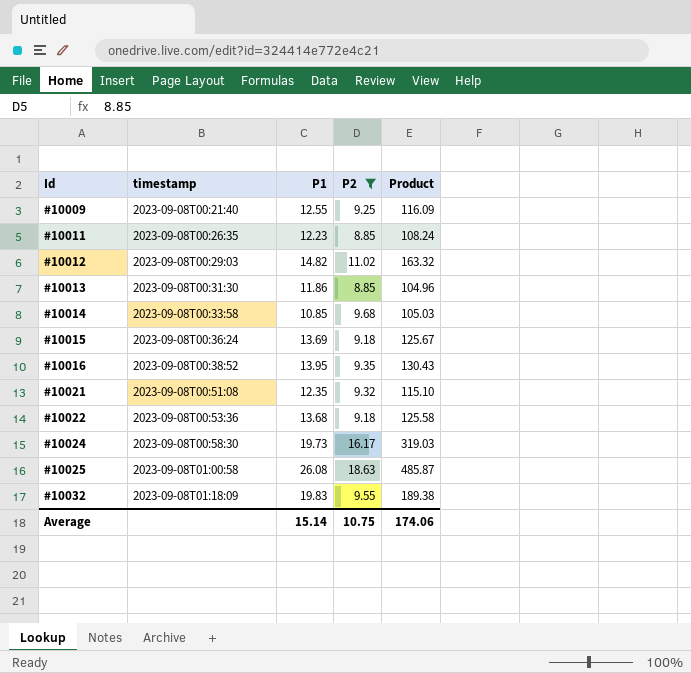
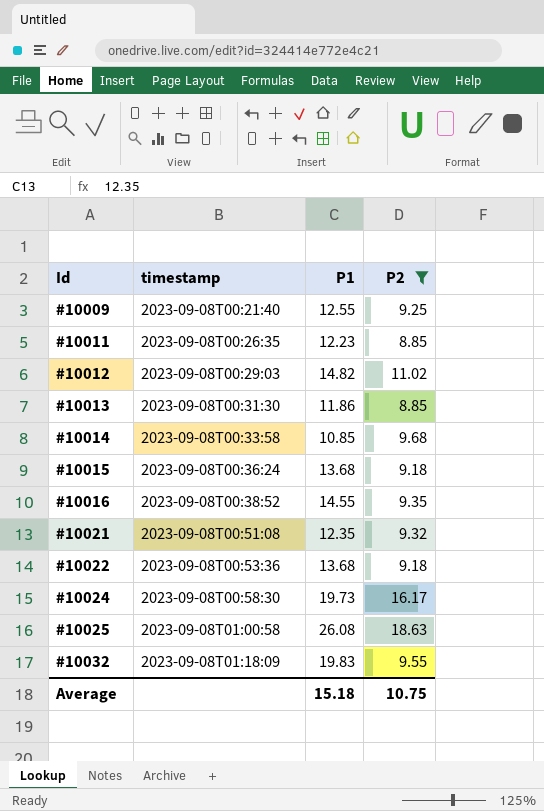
column Product | formula: [P1] * [P2] -> none
#10015 | P1: 13.69 -> 13.68
#10016 | P1: 13.95 -> 14.55
Average | P1: 15.14 -> 15.18

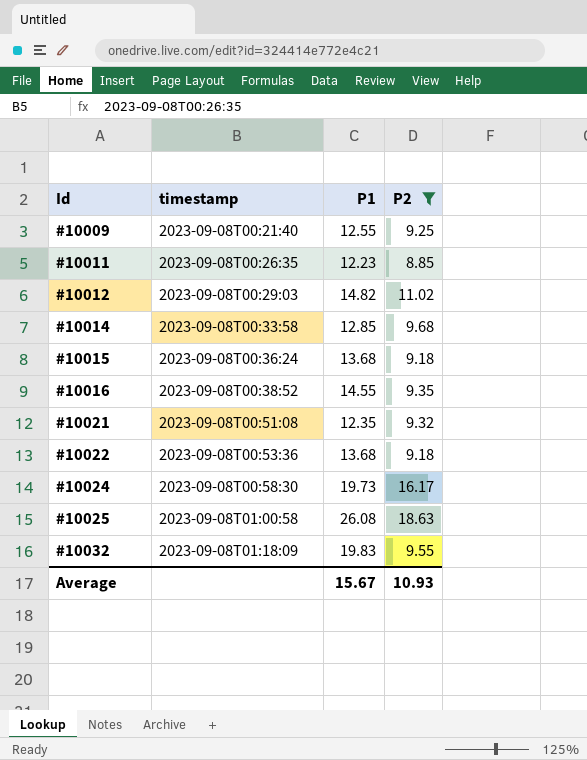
row #10013: 2023-09-08T00:31:30 | 11.86 | 8.85 -> none
#10014 | P1: 10.85 -> 12.85
Average | P1: 15.18 -> 15.67
Average | P2: 10.75 -> 10.93

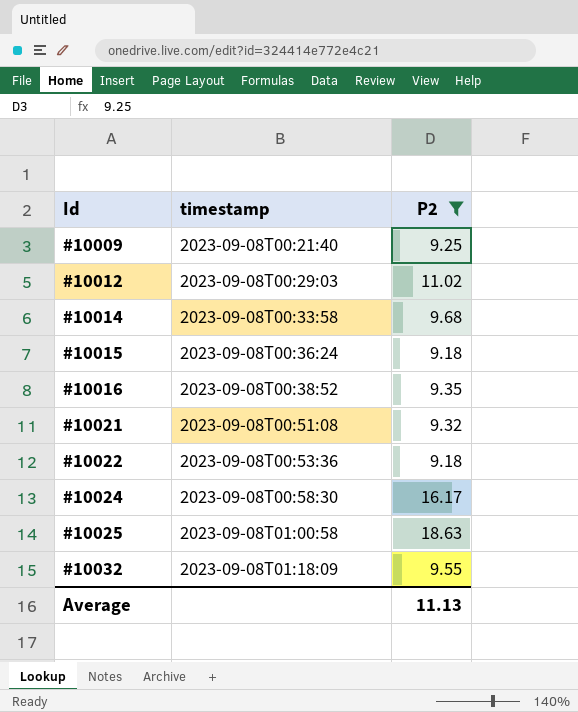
column P1 | position: 3 -> none
row #10011: 2023-09-08T00:26:35 | 12.23 | 8.85 -> none
Average | P2: 10.93 -> 11.13

